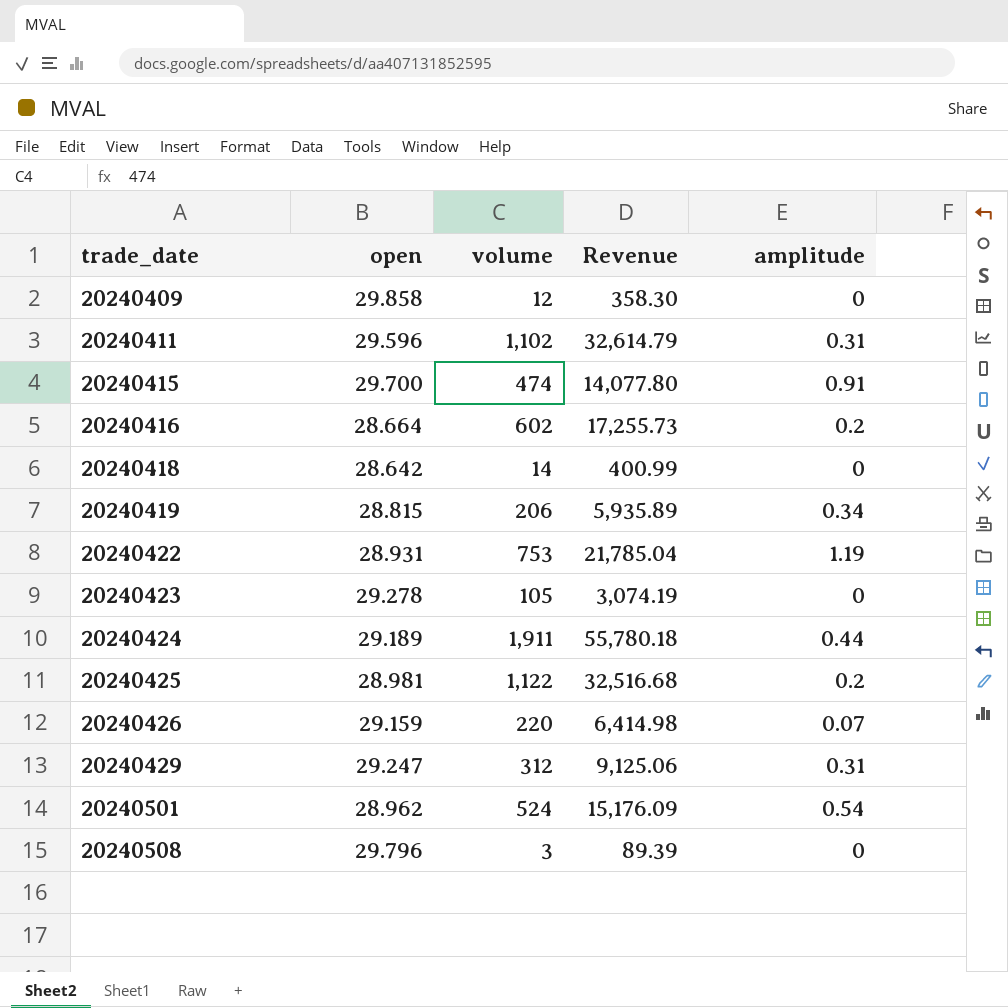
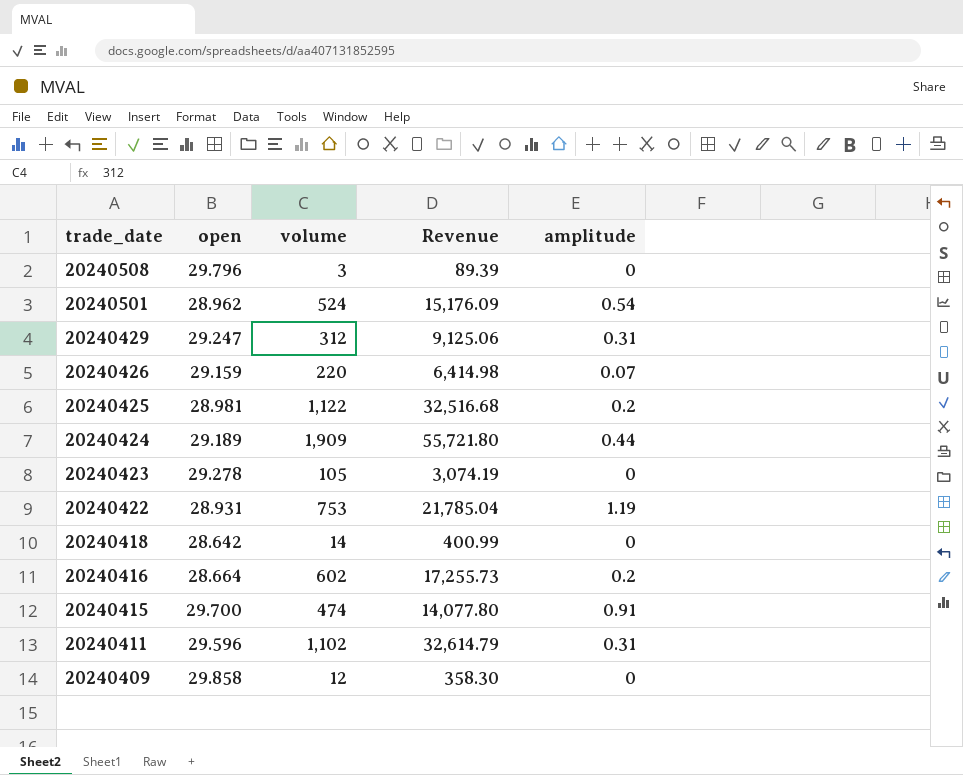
row order: trade_date ascending -> trade_date descending
row 20240419: 28.815 | 206 | 5,935.89 | 0.34 -> none
20240424 | volume: 1,911 -> 1,909
20240424 | Revenue: 55,780.18 -> 55,721.80

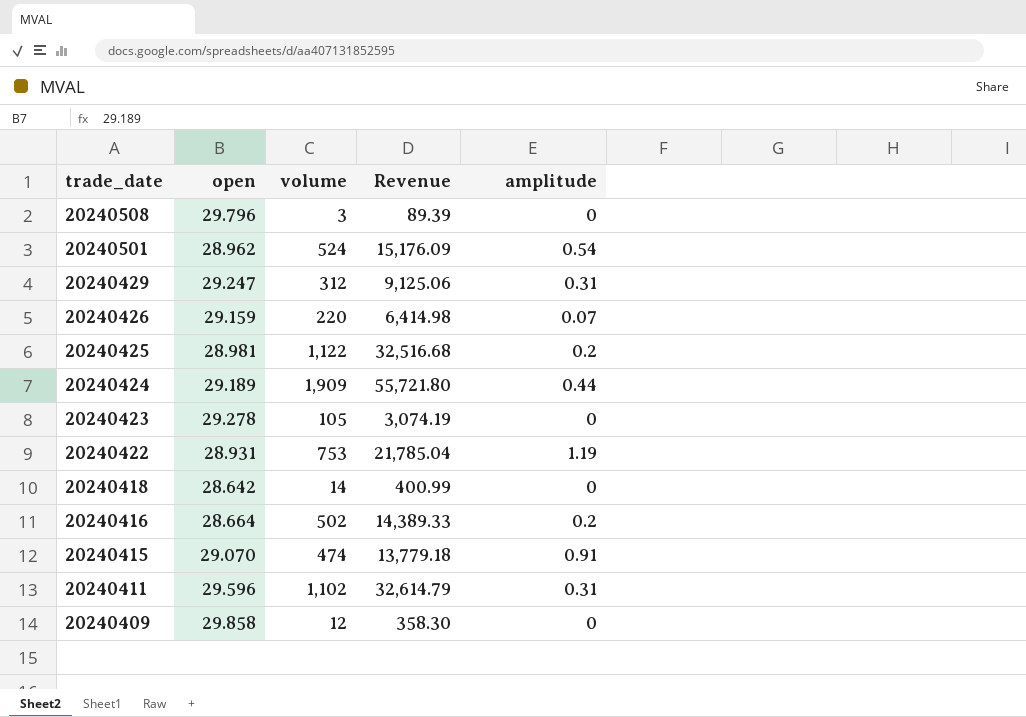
20240416 | volume: 602 -> 502
20240416 | Revenue: 17,255.73 -> 14,389.33
20240415 | open: 29.700 -> 29.070
20240415 | Revenue: 14,077.80 -> 13,779.18

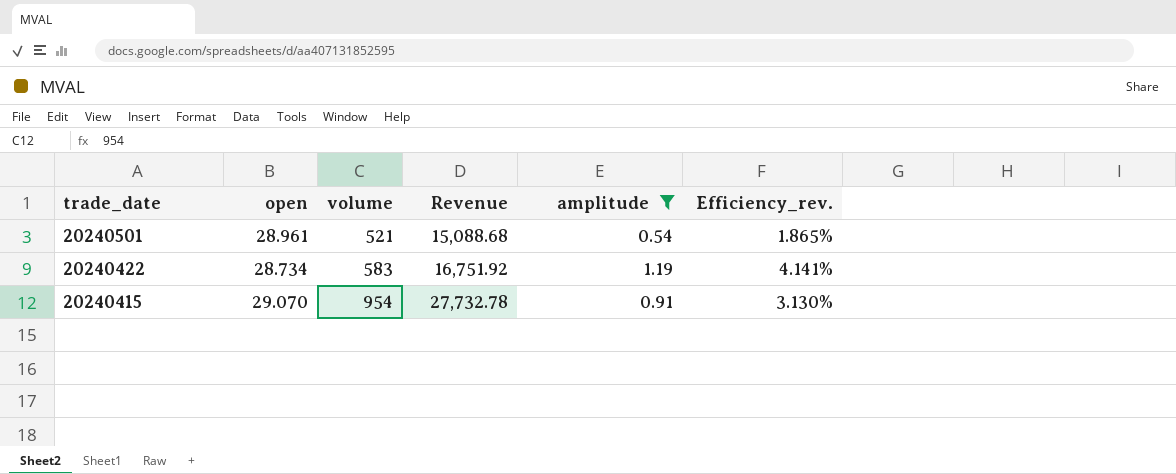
filter: none -> amplitude >= 0.54
column Efficiency_rev. | formula: none -> [amplitude] / [open]
20240501 | open: 28.962 -> 28.961
20240501 | volume: 524 -> 521
20240501 | Revenue: 15,176.09 -> 15,088.68
20240422 | open: 28.931 -> 28.734
20240422 | volume: 753 -> 583
20240422 | Revenue: 21,785.04 -> 16,751.92
20240415 | volume: 474 -> 954
20240415 | Revenue: 13,779.18 -> 27,732.78

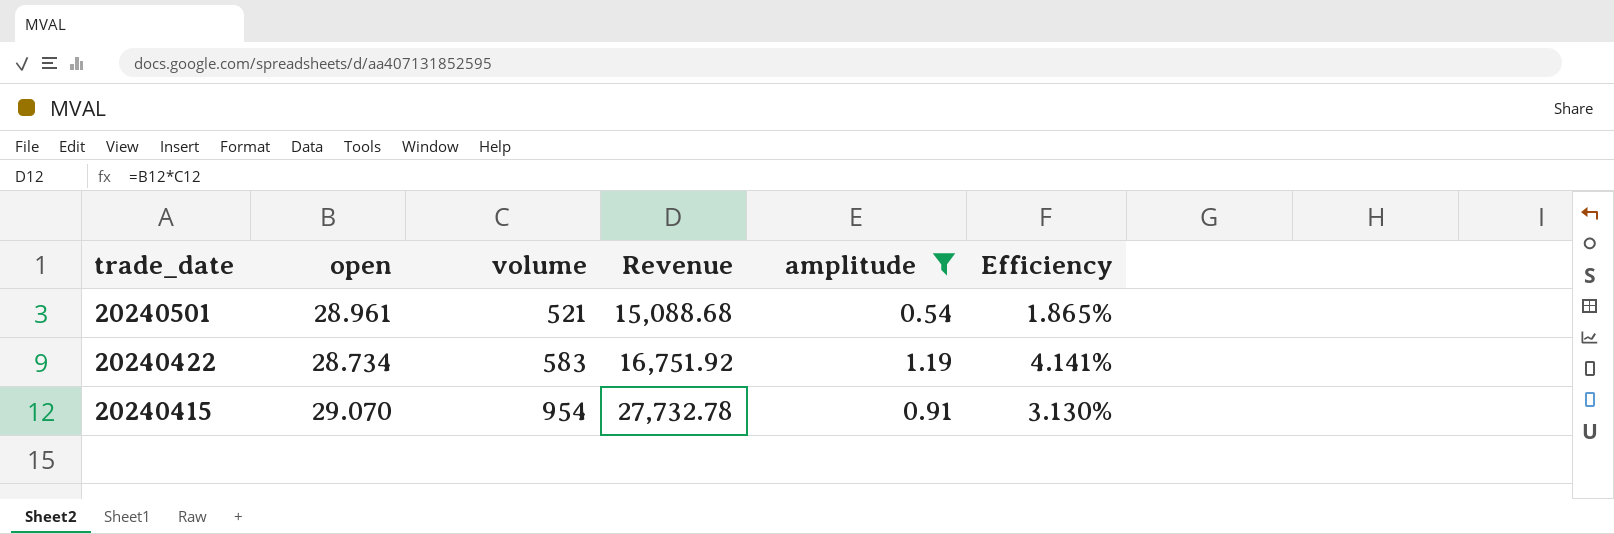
column name: Efficiency_rev. -> Efficiency

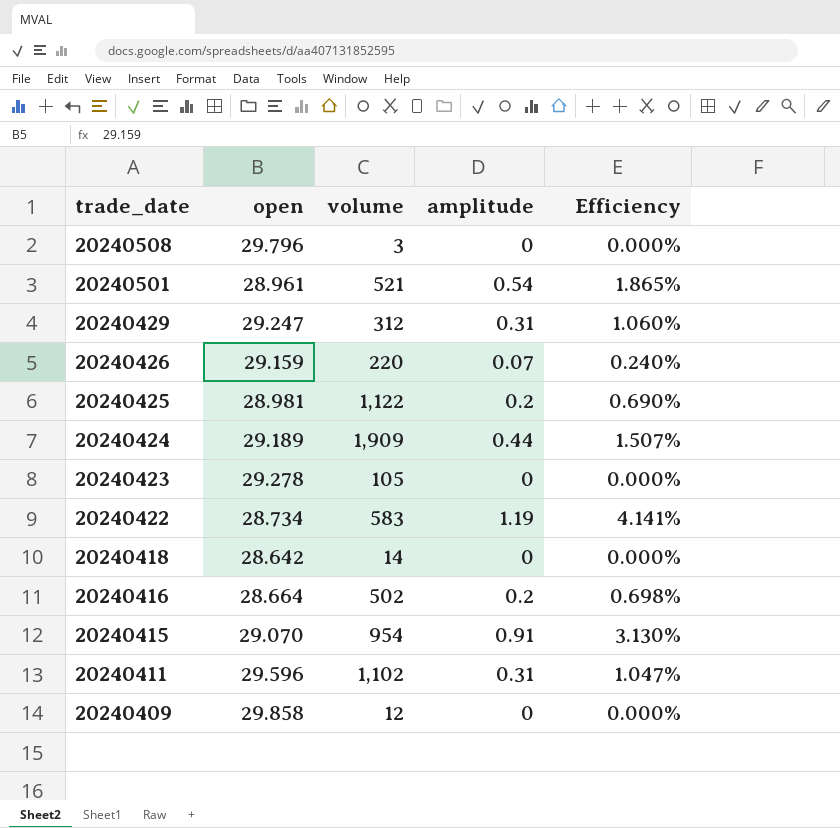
filter: amplitude >= 0.54 -> none
column Revenue | formula: [open] * [volume] -> none

